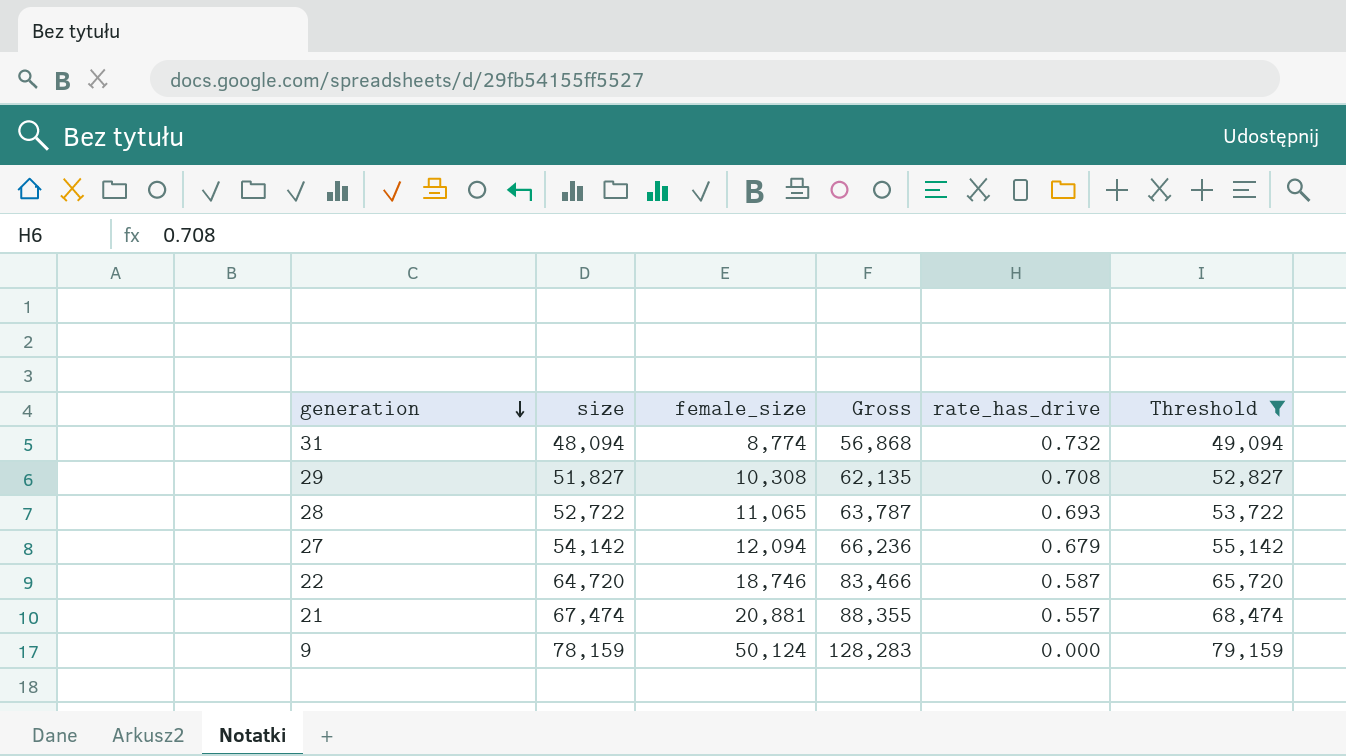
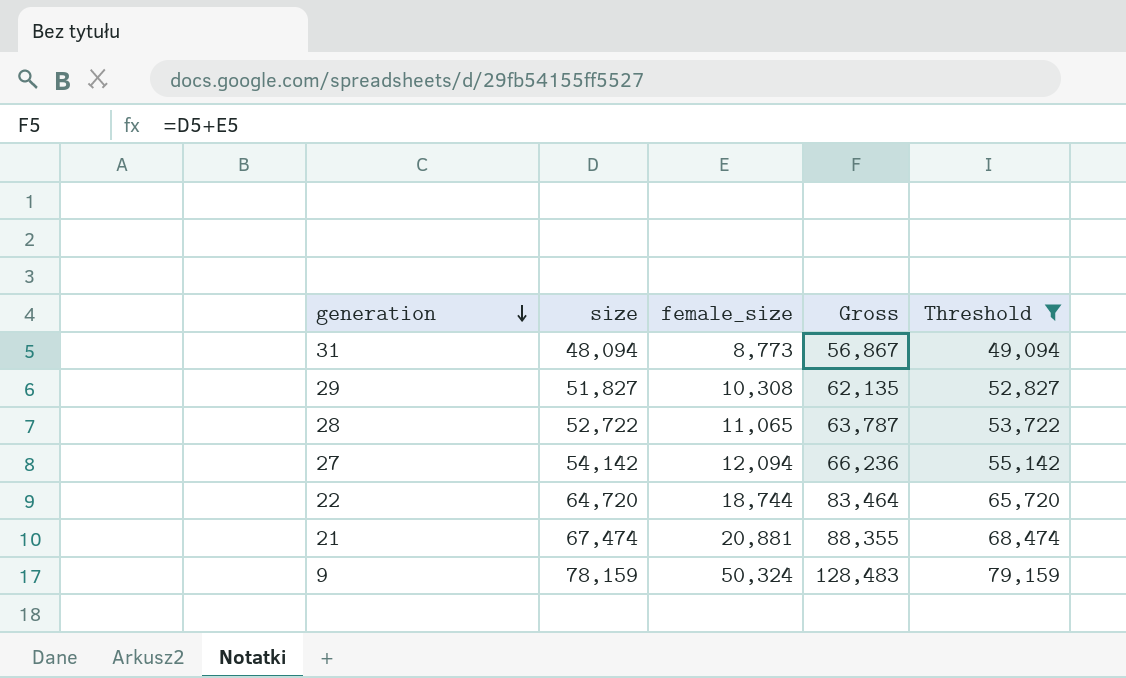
column rate_has_drive | position: 5 -> none
31 | female_size: 8,774 -> 8,773
31 | Gross: 56,868 -> 56,867
22 | female_size: 18,746 -> 18,744
22 | Gross: 83,466 -> 83,464
9 | female_size: 50,124 -> 50,324
9 | Gross: 128,283 -> 128,483

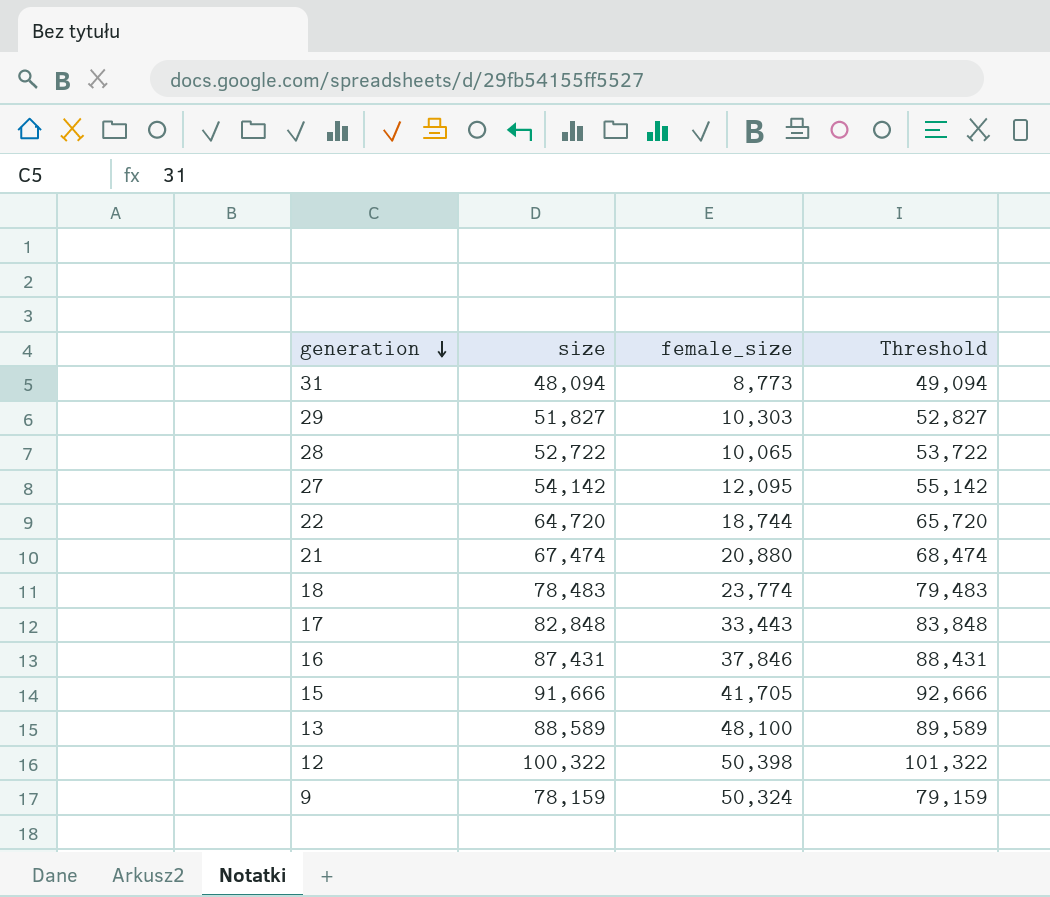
filter: Threshold <= 79,159 -> none
column Gross | formula: [size] + [female_size] -> none
29 | female_size: 10,308 -> 10,303
28 | female_size: 11,065 -> 10,065
27 | female_size: 12,094 -> 12,095
21 | female_size: 20,881 -> 20,880

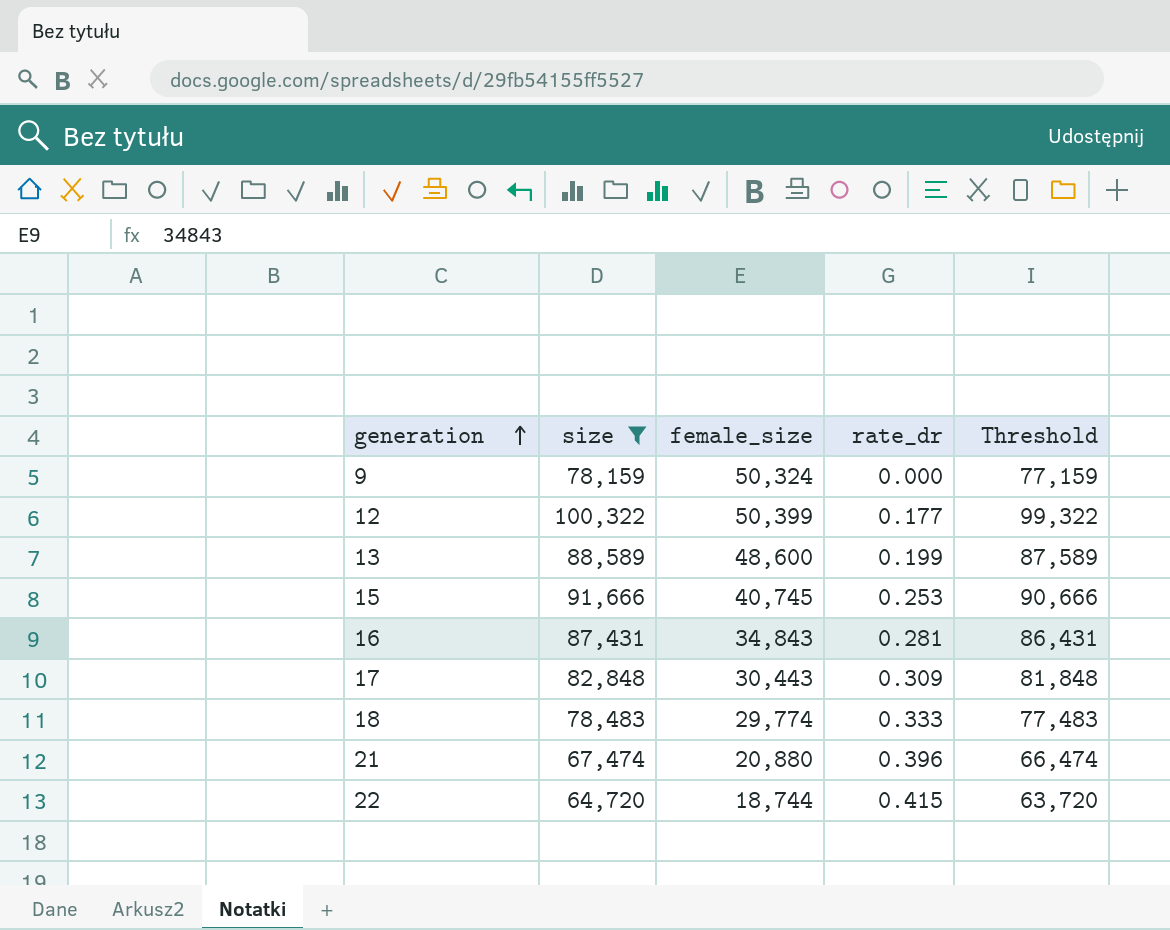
filter: none -> size >= 64,720
row order: generation descending -> generation ascending
column rate_dr | position: none -> 4
column Threshold | formula: [size] + 1000 -> [size] - 1000
12 | female_size: 50,398 -> 50,399
13 | female_size: 48,100 -> 48,600
15 | female_size: 41,705 -> 40,745
16 | female_size: 37,846 -> 34,843
17 | female_size: 33,443 -> 30,443
18 | female_size: 23,774 -> 29,774

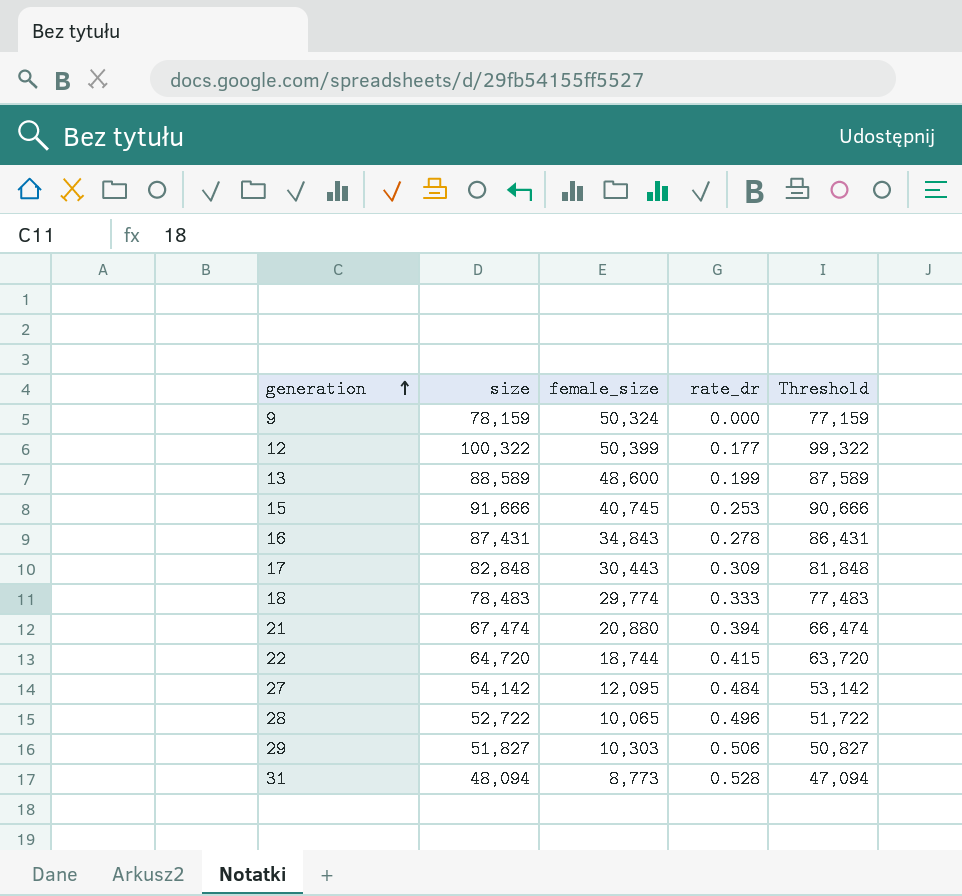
filter: size >= 64,720 -> none
16 | rate_dr: 0.281 -> 0.278
21 | rate_dr: 0.396 -> 0.394

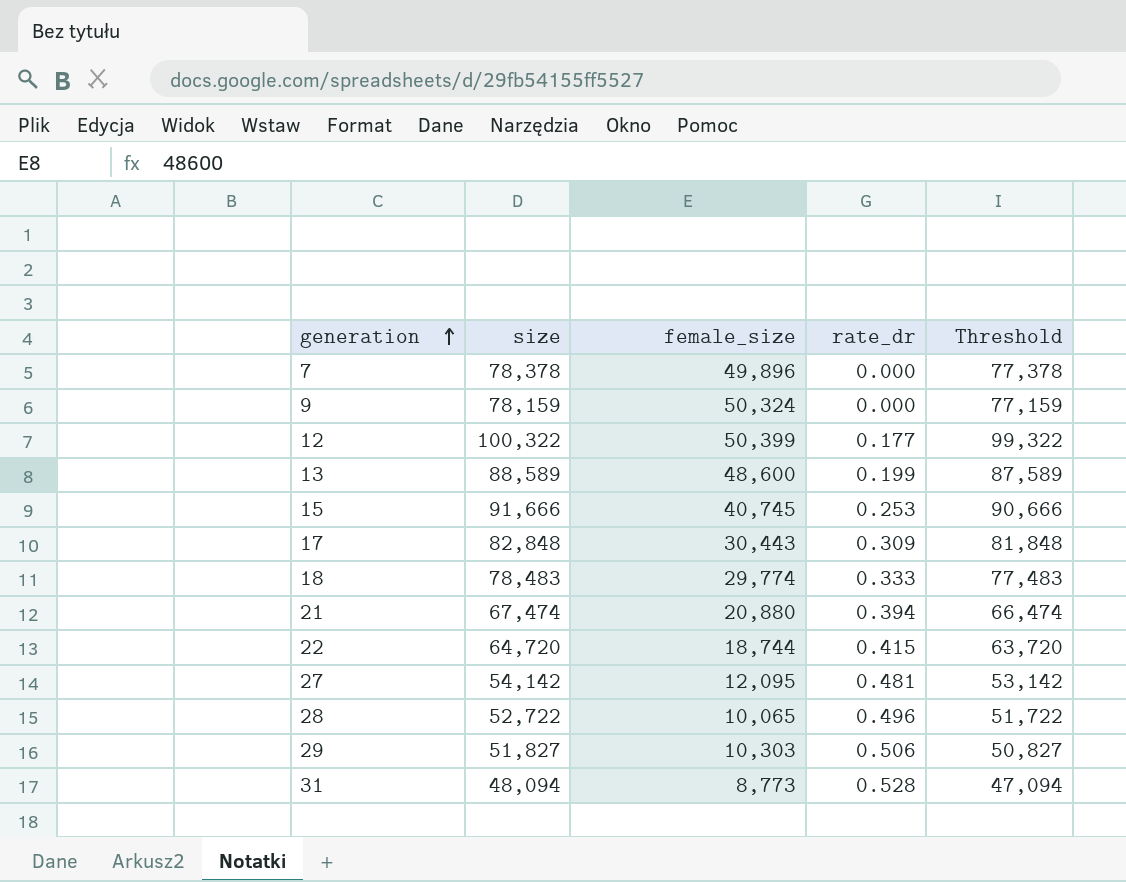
row 16: 87,431 | 34,843 | 0.278 | 86,431 -> none
row 7: none -> 78,378 | 49,896 | 0.000 | 77,378
27 | rate_dr: 0.484 -> 0.481

